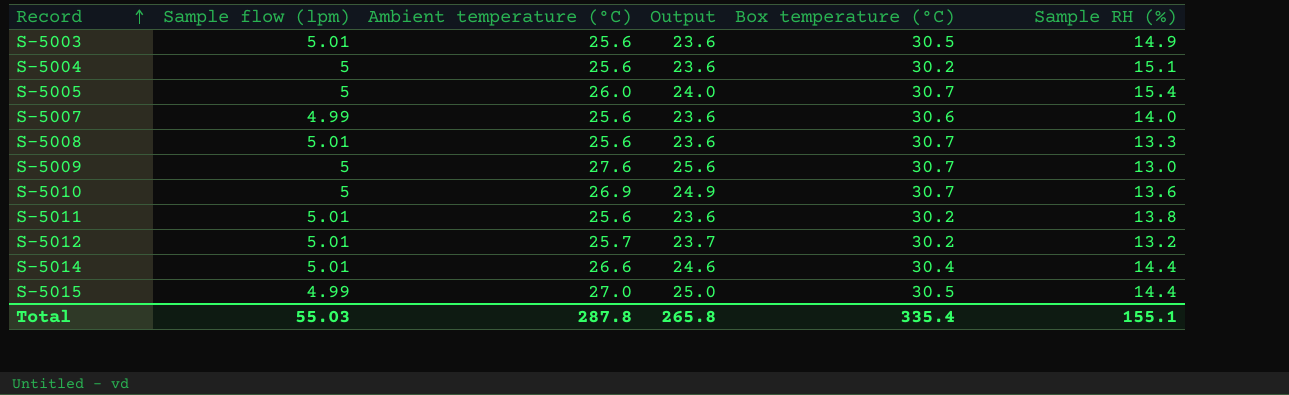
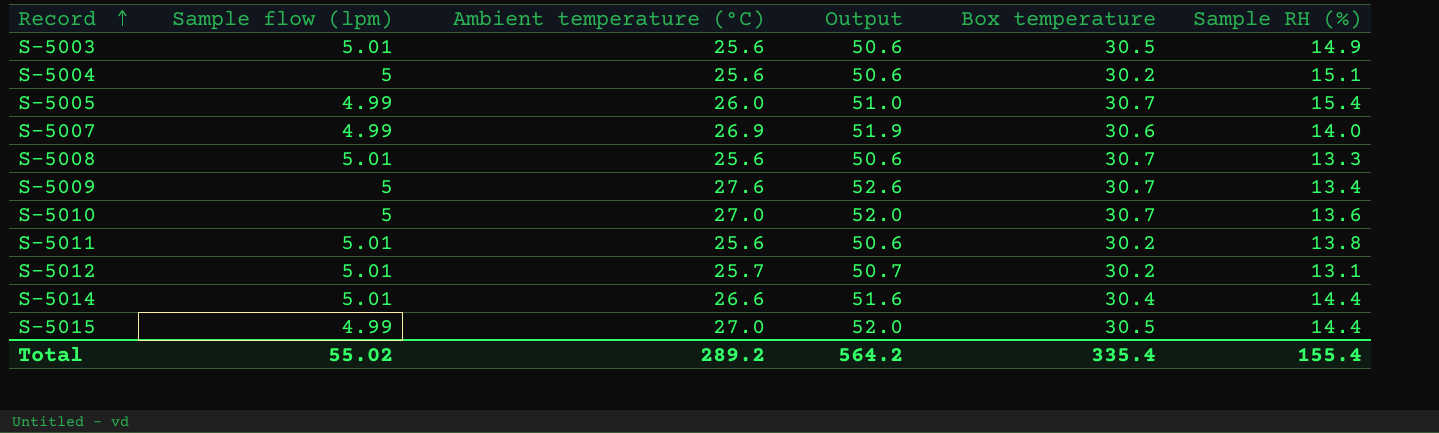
column Output | formula: [Ambient temperature (°C)] - 2 -> [Ambient temperature (°C)] + 25
column name: Box temperature (°C) -> Box temperature
S-5005 | Sample flow (lpm): 5 -> 4.99
S-5007 | Ambient temperature (°C): 25.6 -> 26.9
S-5009 | Sample RH (%): 13.0 -> 13.4
S-5010 | Ambient temperature (°C): 26.9 -> 27.0
S-5012 | Sample RH (%): 13.2 -> 13.1
Total | Sample flow (lpm): 55.03 -> 55.02
Total | Ambient temperature (°C): 287.8 -> 289.2
Total | Output: 265.8 -> 564.2
Total | Sample RH (%): 155.1 -> 155.4

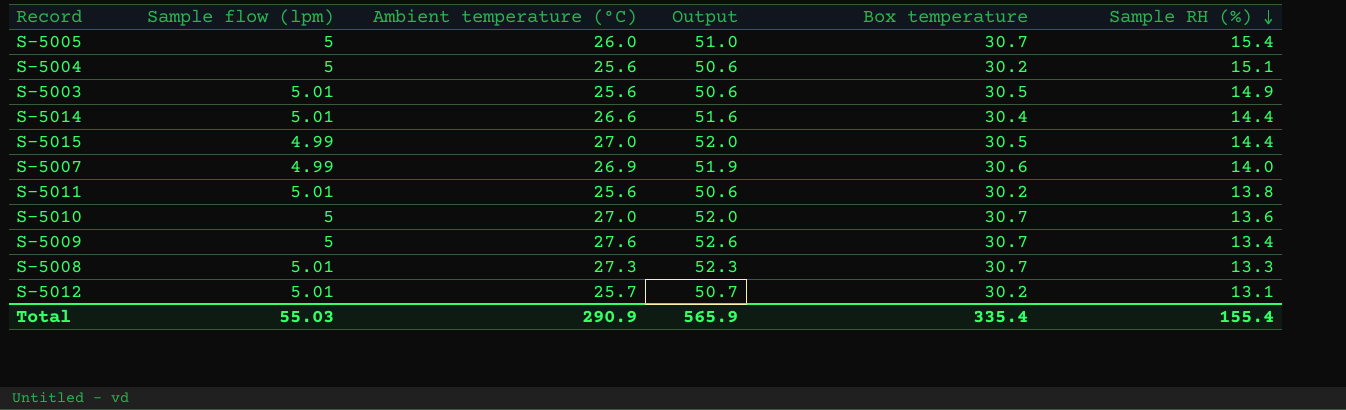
row order: Record ascending -> Sample RH (%) descending
S-5005 | Sample flow (lpm): 4.99 -> 5
S-5008 | Ambient temperature (°C): 25.6 -> 27.3
S-5008 | Output: 50.6 -> 52.3
Total | Sample flow (lpm): 55.02 -> 55.03
Total | Ambient temperature (°C): 289.2 -> 290.9
Total | Output: 564.2 -> 565.9

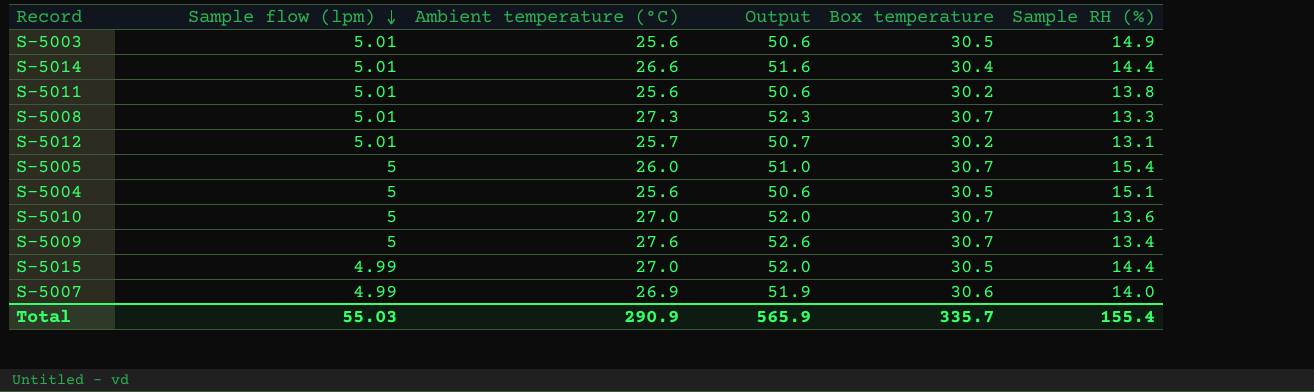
row order: Sample RH (%) descending -> Sample flow (lpm) descending
S-5004 | Box temperature: 30.2 -> 30.5
Total | Box temperature: 335.4 -> 335.7

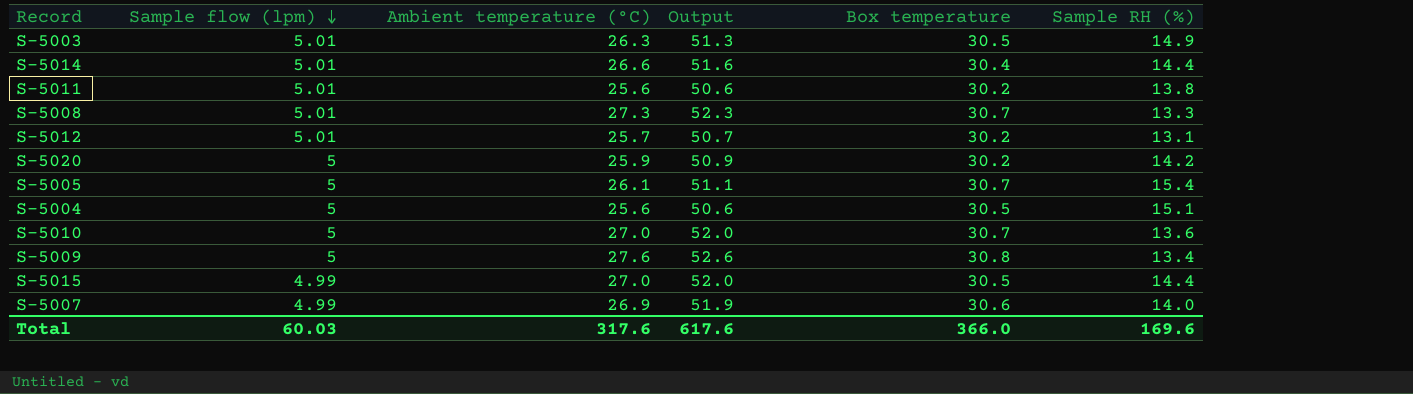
S-5003 | Ambient temperature (°C): 25.6 -> 26.3
S-5003 | Output: 50.6 -> 51.3
row S-5020: none -> 5 | 25.9 | 50.9 | 30.2 | 14.2
S-5005 | Ambient temperature (°C): 26.0 -> 26.1
S-5005 | Output: 51.0 -> 51.1
S-5009 | Box temperature: 30.7 -> 30.8
Total | Sample flow (lpm): 55.03 -> 60.03
Total | Ambient temperature (°C): 290.9 -> 317.6
Total | Output: 565.9 -> 617.6
Total | Box temperature: 335.7 -> 366.0
Total | Sample RH (%): 155.4 -> 169.6

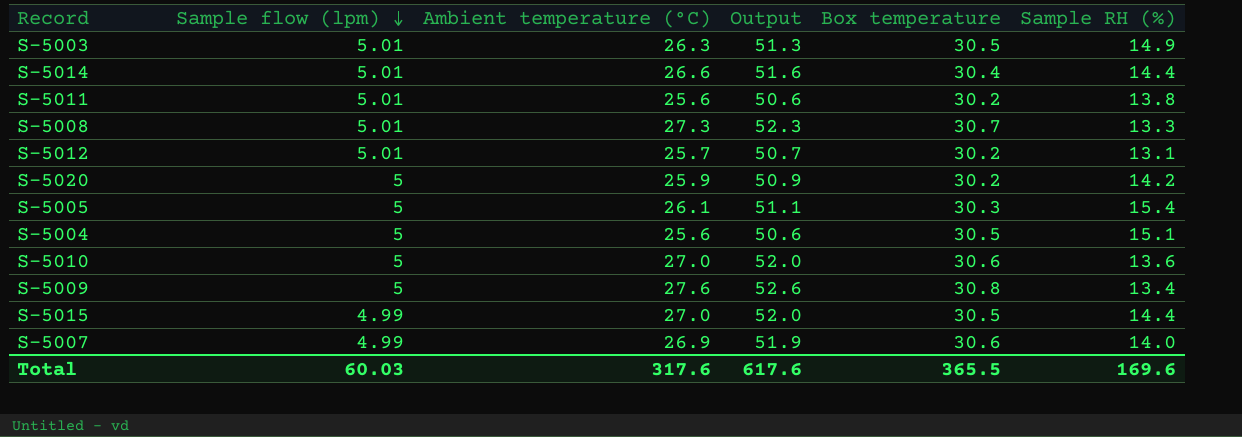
S-5005 | Box temperature: 30.7 -> 30.3
S-5010 | Box temperature: 30.7 -> 30.6
Total | Box temperature: 366.0 -> 365.5

